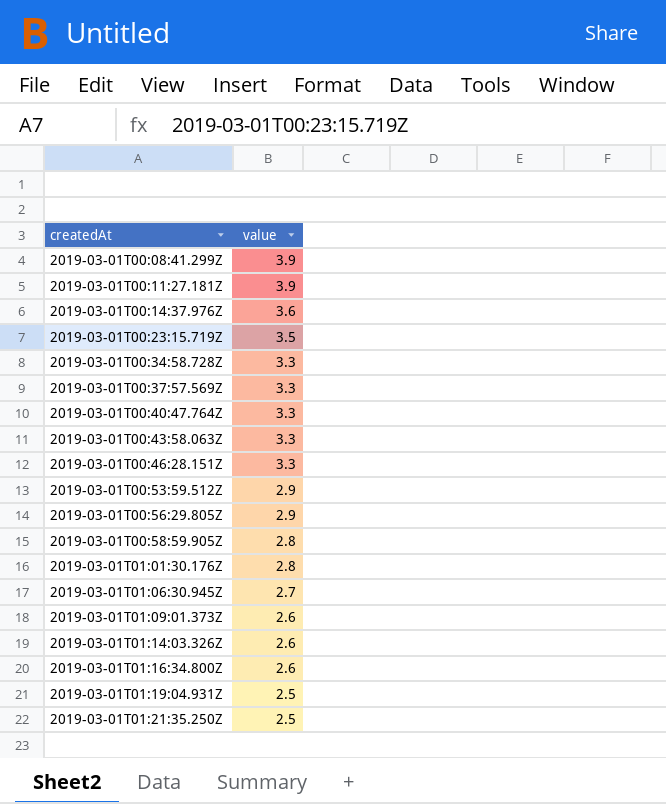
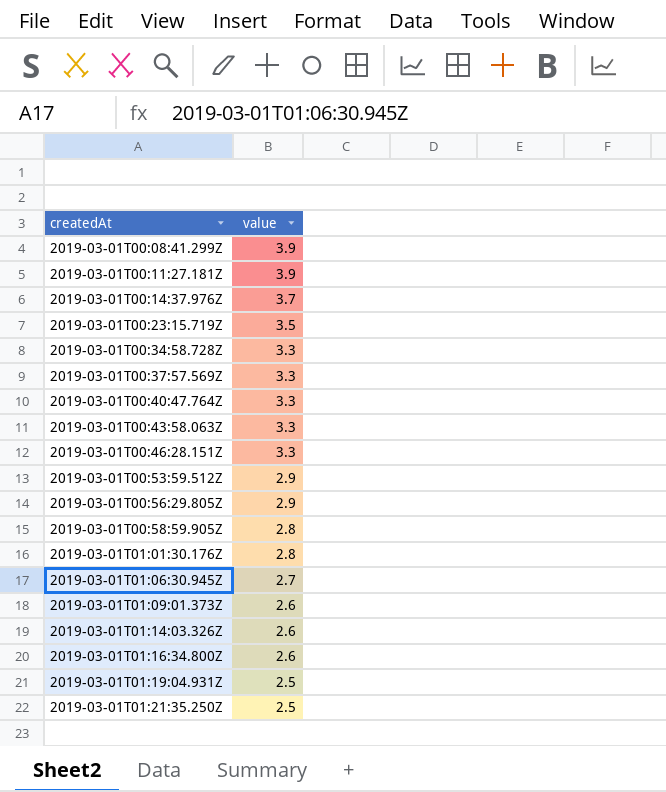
2019-03-01T00:14:37.976Z | value: 3.6 -> 3.7

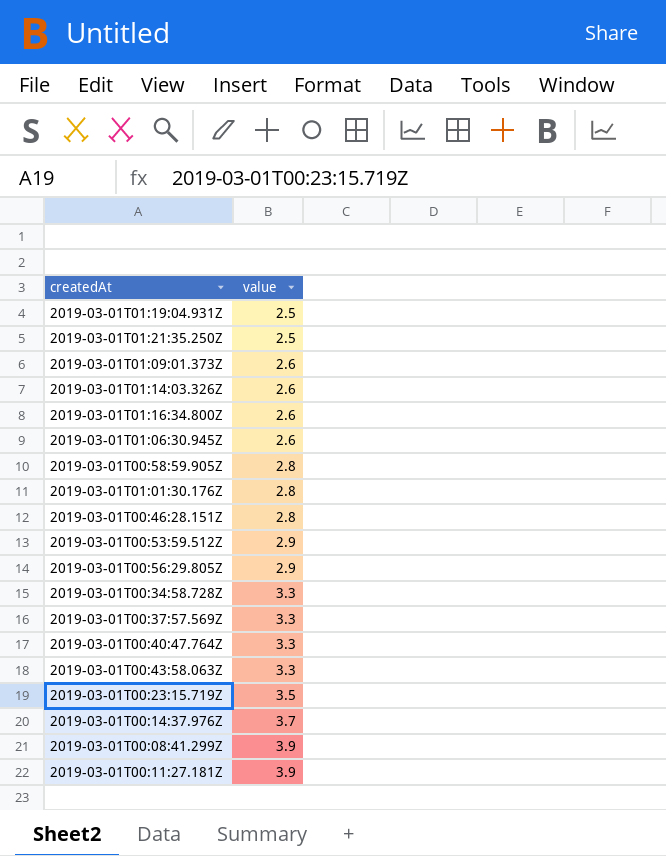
row order: createdAt ascending -> value ascending
2019-03-01T01:06:30.945Z | value: 2.7 -> 2.6
2019-03-01T00:46:28.151Z | value: 3.3 -> 2.8

